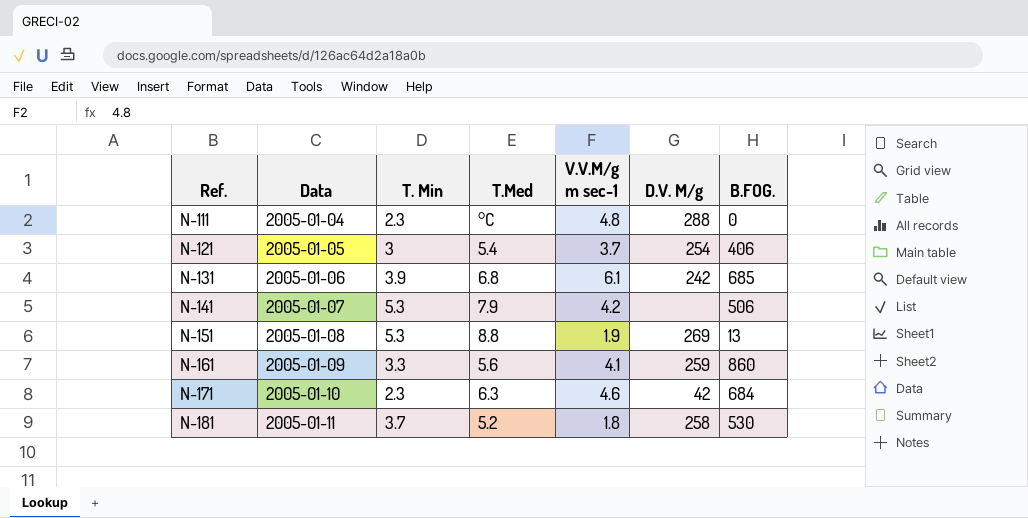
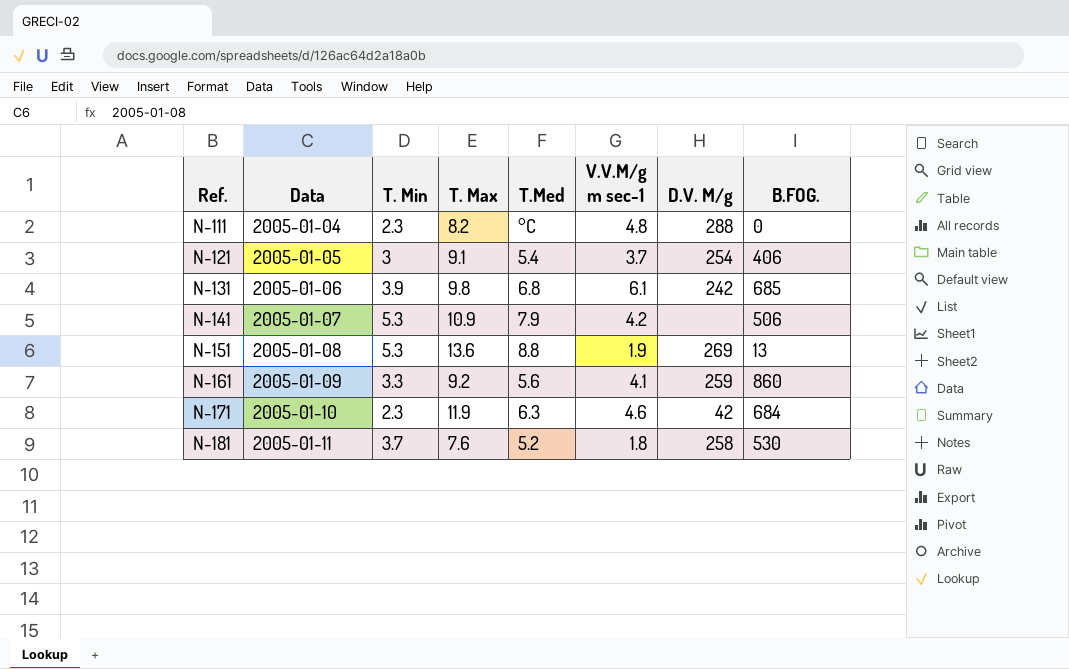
column T. Max | position: none -> 4

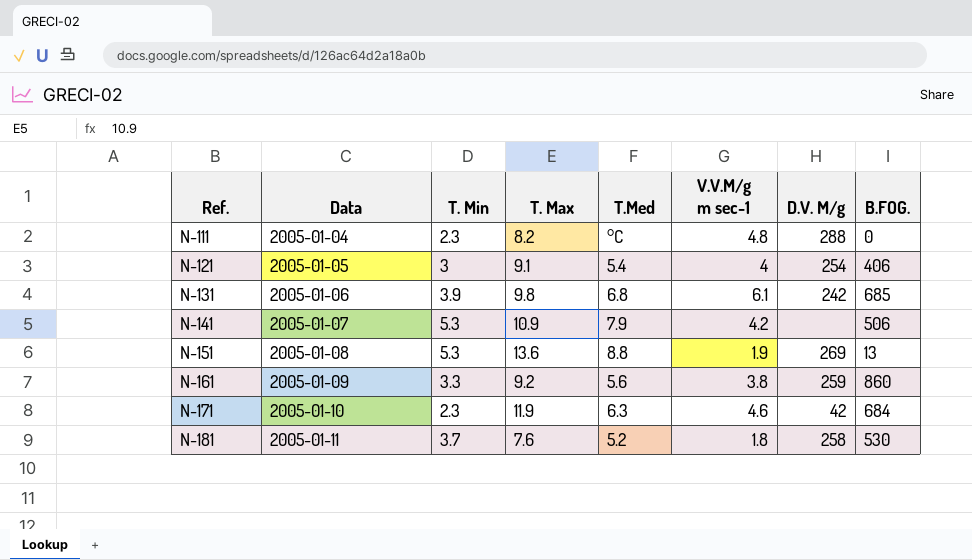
N-121 | V.V.M/g m sec-1: 3.7 -> 4
N-161 | V.V.M/g m sec-1: 4.1 -> 3.8

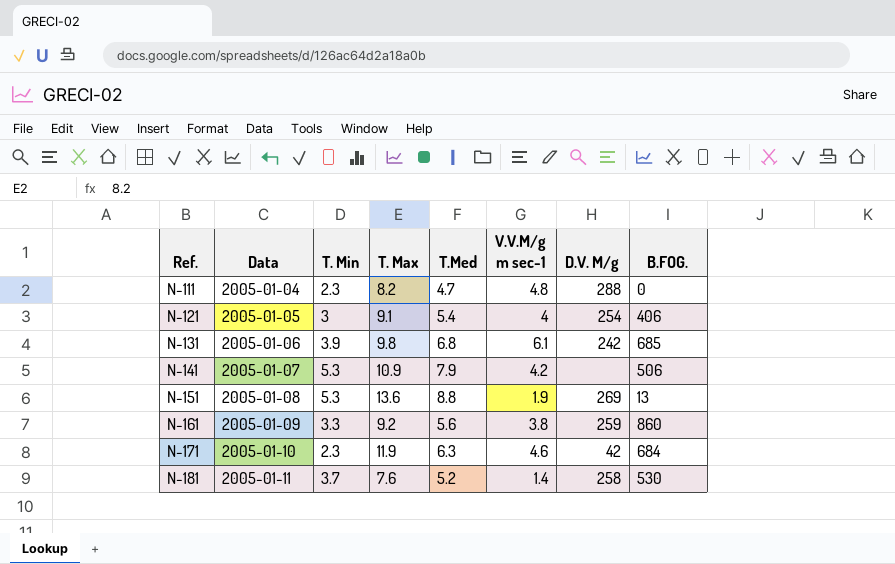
N-111 | T.Med: °C -> 4.7
N-181 | V.V.M/g m sec-1: 1.8 -> 1.4

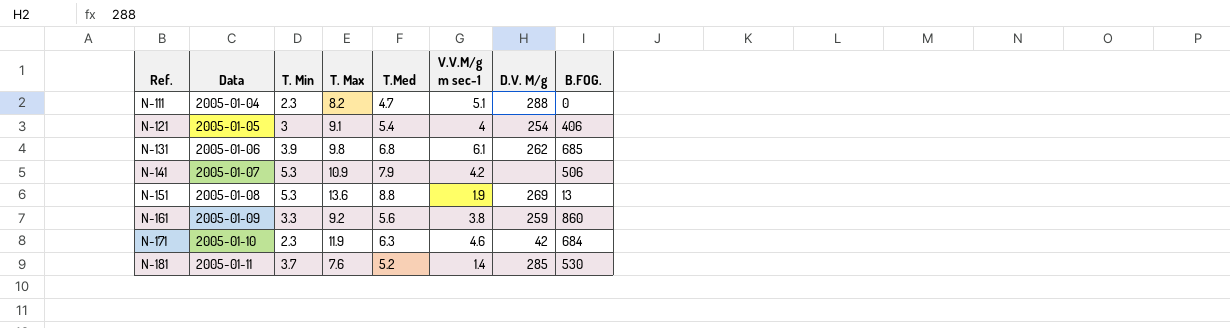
N-111 | V.V.M/g m sec-1: 4.8 -> 5.1
N-131 | D.V. M/g: 242 -> 262
N-181 | D.V. M/g: 258 -> 285

